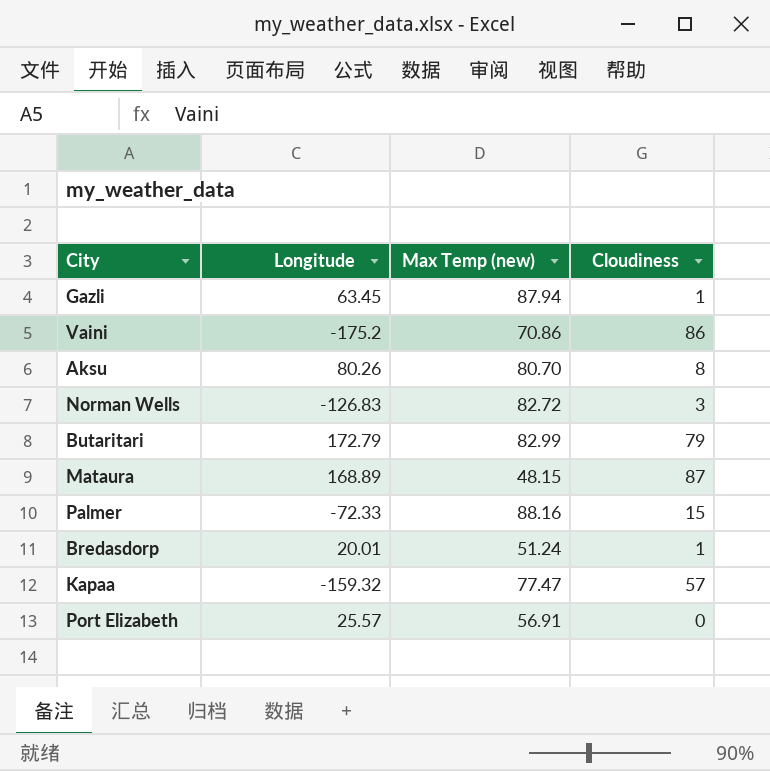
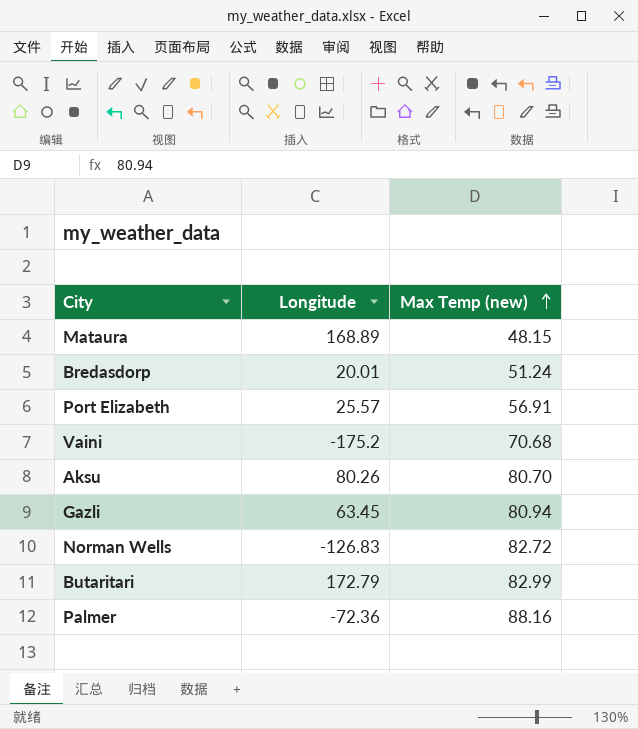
row order: none -> Max Temp (new) ascending
column Cloudiness | position: 4 -> none
row Kapaa: -159.32 | 77.47 | 57 -> none
Vaini | Max Temp (new): 70.86 -> 70.68
Gazli | Max Temp (new): 87.94 -> 80.94
Palmer | Longitude: -72.33 -> -72.36

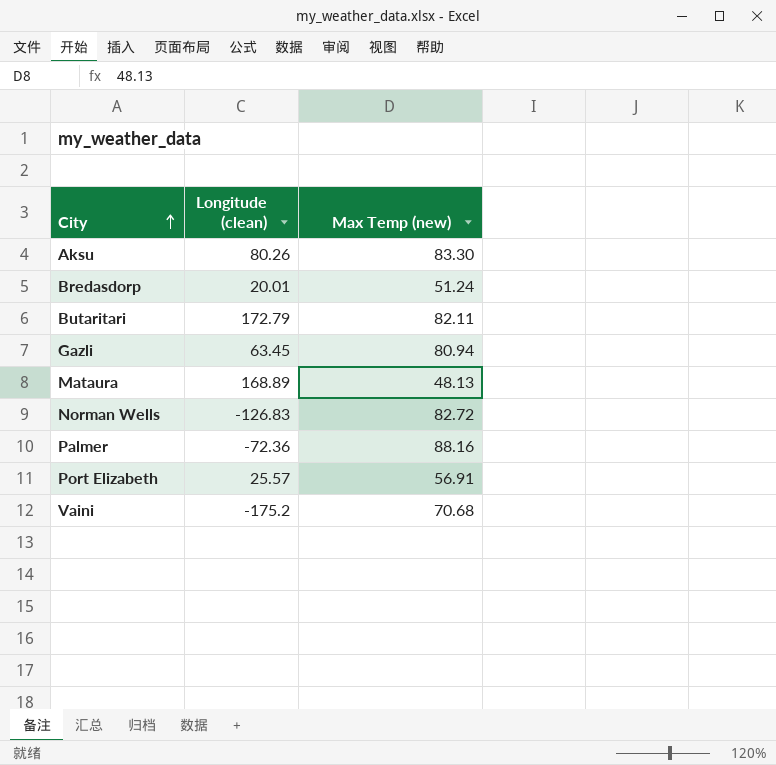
row order: Max Temp (new) ascending -> City ascending
column name: Longitude -> Longitude (clean)
Aksu | Max Temp (new): 80.70 -> 83.30
Butaritari | Max Temp (new): 82.99 -> 82.11
Mataura | Max Temp (new): 48.15 -> 48.13

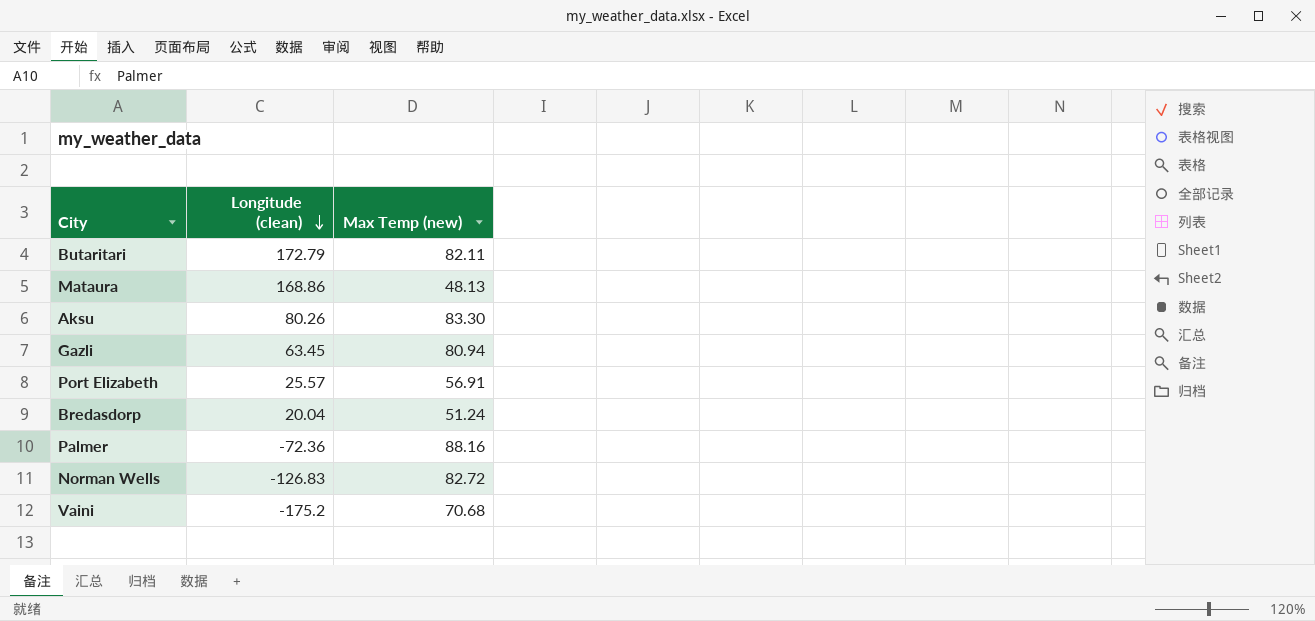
row order: City ascending -> Longitude (clean) descending
Mataura | Longitude (clean): 168.89 -> 168.86
Bredasdorp | Longitude (clean): 20.01 -> 20.04

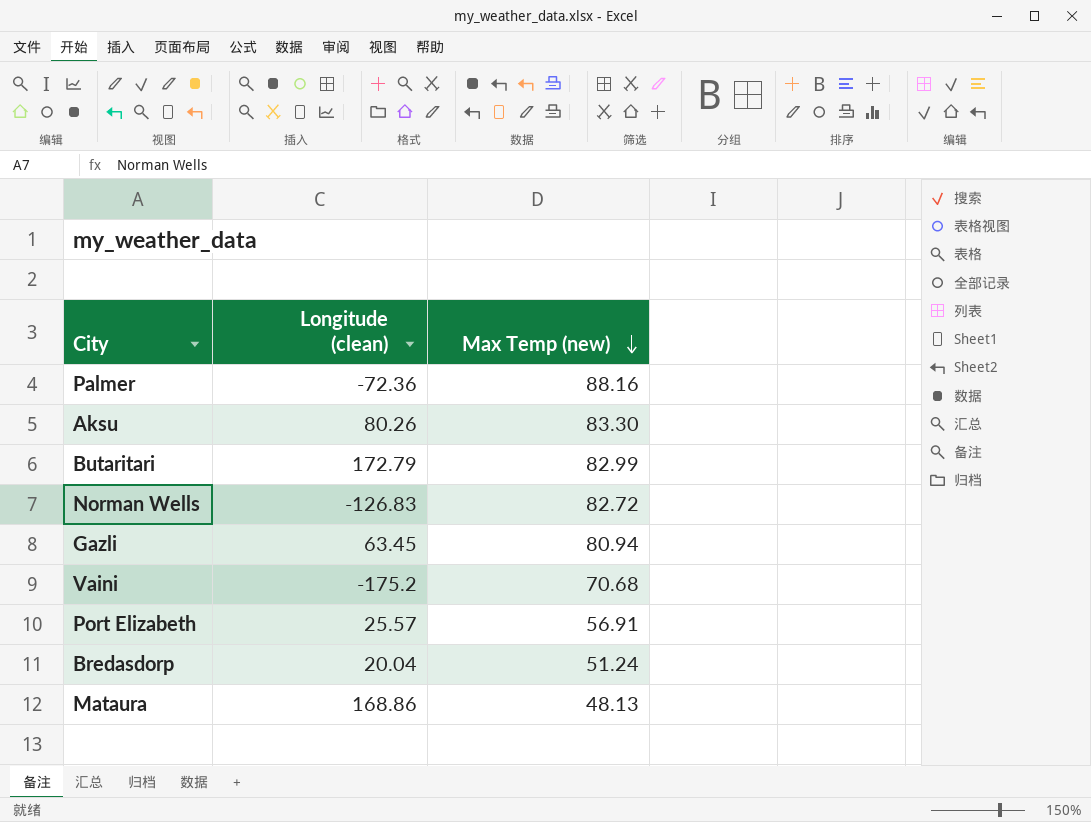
row order: Longitude (clean) descending -> Max Temp (new) descending
Butaritari | Max Temp (new): 82.11 -> 82.99

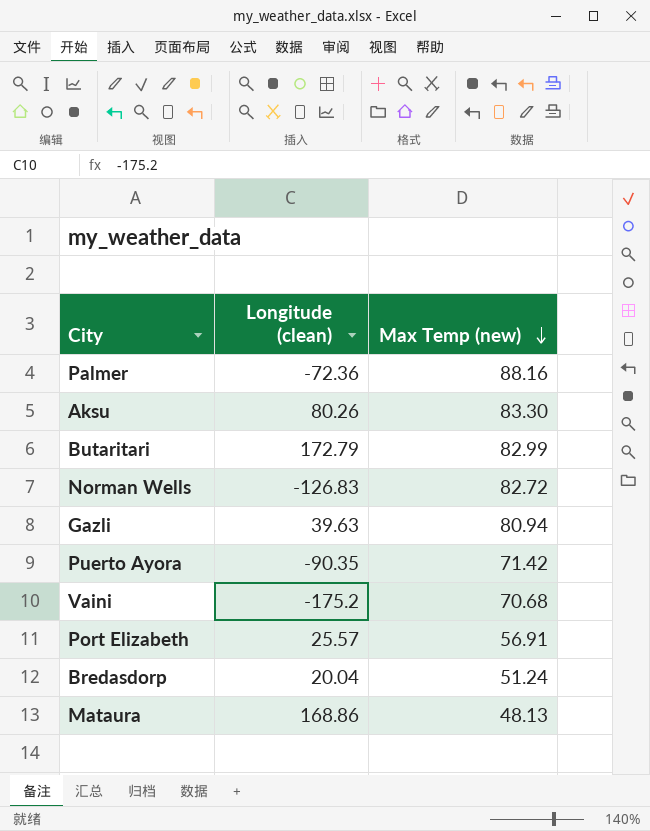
Gazli | Longitude (clean): 63.45 -> 39.63
row Puerto Ayora: none -> -90.35 | 71.42

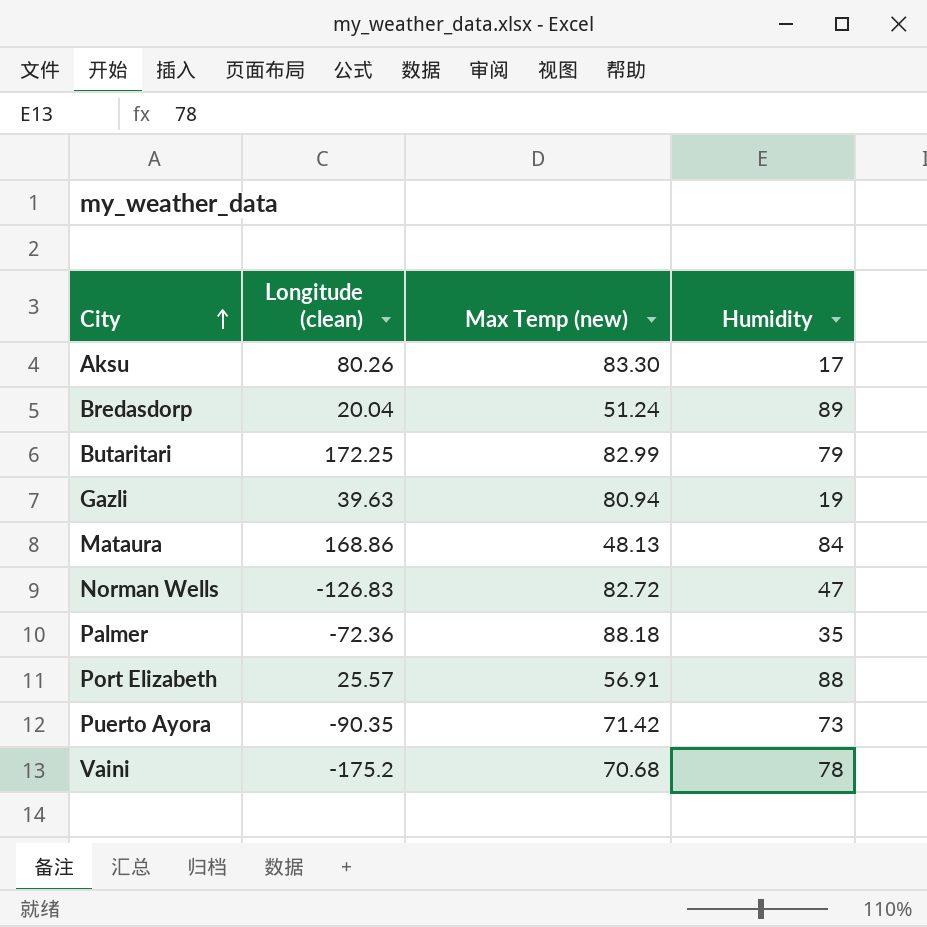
row order: Max Temp (new) descending -> City ascending
column Humidity | position: none -> 4
Butaritari | Longitude (clean): 172.79 -> 172.25
Palmer | Max Temp (new): 88.16 -> 88.18

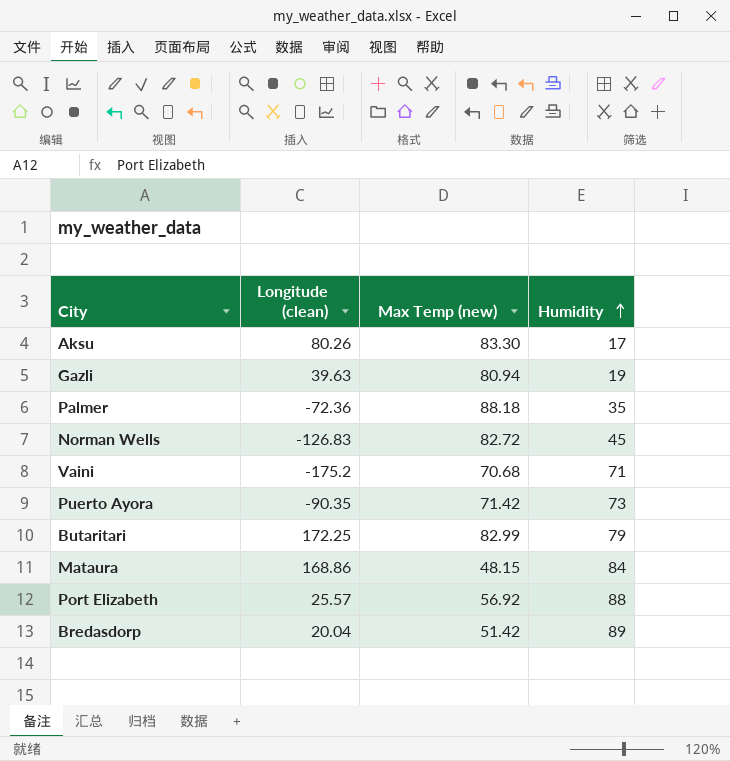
row order: City ascending -> Humidity ascending
Norman Wells | Humidity: 47 -> 45
Vaini | Humidity: 78 -> 71
Mataura | Max Temp (new): 48.13 -> 48.15
Port Elizabeth | Max Temp (new): 56.91 -> 56.92
Bredasdorp | Max Temp (new): 51.24 -> 51.42

